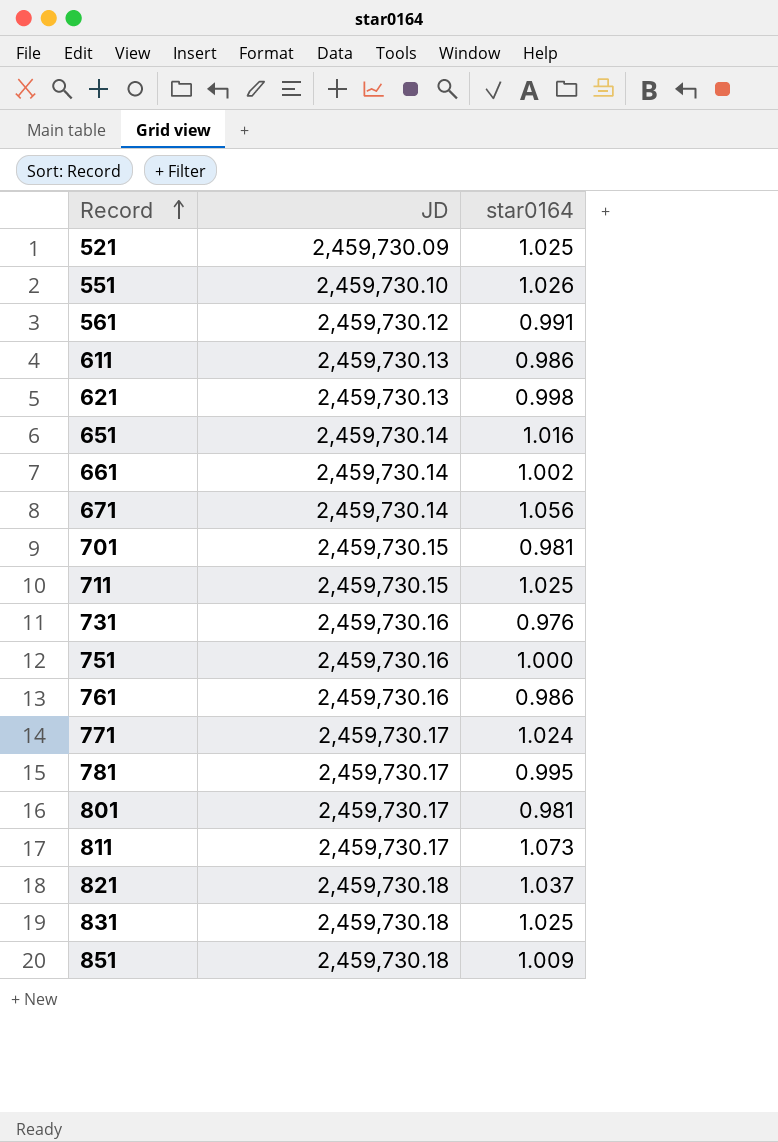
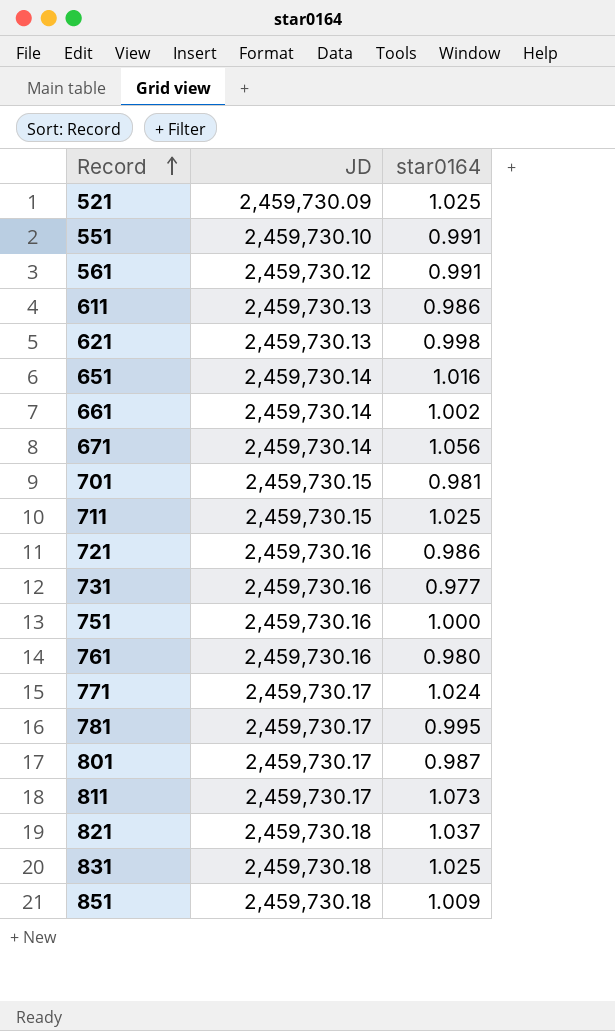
551 | star0164: 1.026 -> 0.991
row 721: none -> 2,459,730.16 | 0.986
731 | star0164: 0.976 -> 0.977
761 | star0164: 0.986 -> 0.980
801 | star0164: 0.981 -> 0.987

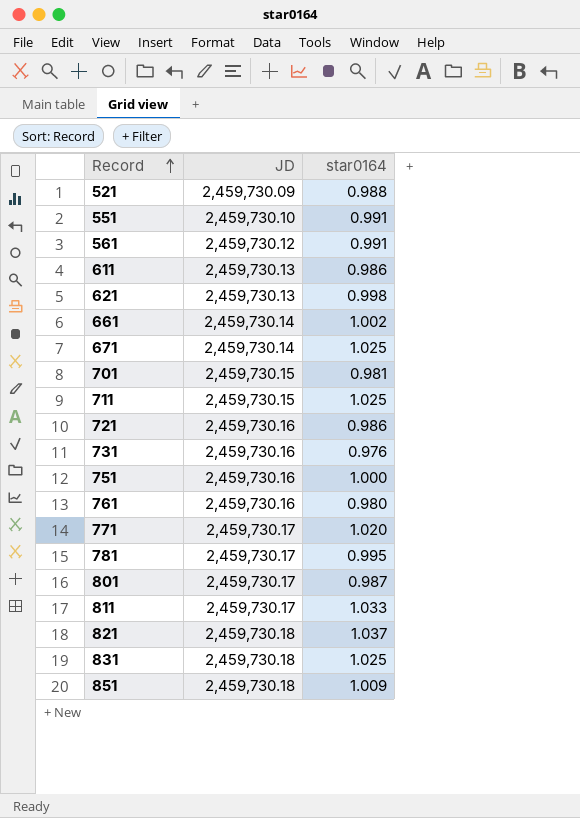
row 651: 2,459,730.14 | 1.016 -> none
521 | star0164: 1.025 -> 0.988
671 | star0164: 1.056 -> 1.025
731 | star0164: 0.977 -> 0.976
771 | star0164: 1.024 -> 1.020
811 | star0164: 1.073 -> 1.033

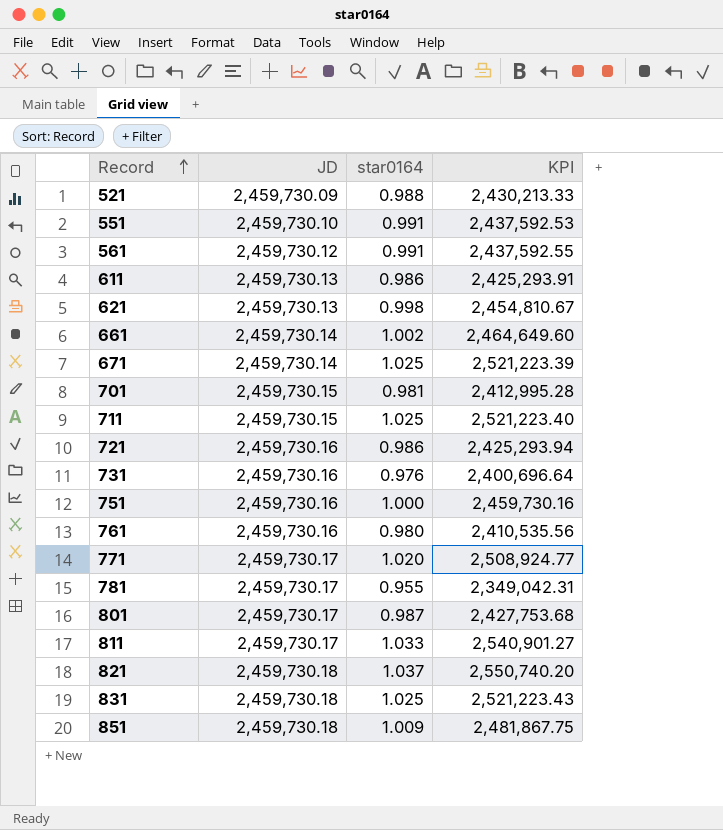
column KPI | formula: none -> [JD] * [star0164]
781 | star0164: 0.995 -> 0.955

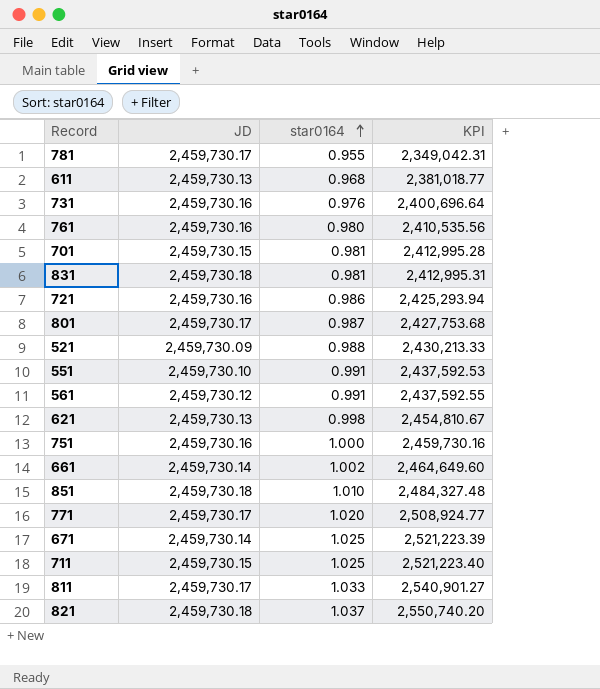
row order: Record ascending -> star0164 ascending
611 | star0164: 0.986 -> 0.968
611 | KPI: 2,425,293.91 -> 2,381,018.77
831 | star0164: 1.025 -> 0.981
831 | KPI: 2,521,223.43 -> 2,412,995.31
851 | star0164: 1.009 -> 1.010
851 | KPI: 2,481,867.75 -> 2,484,327.48

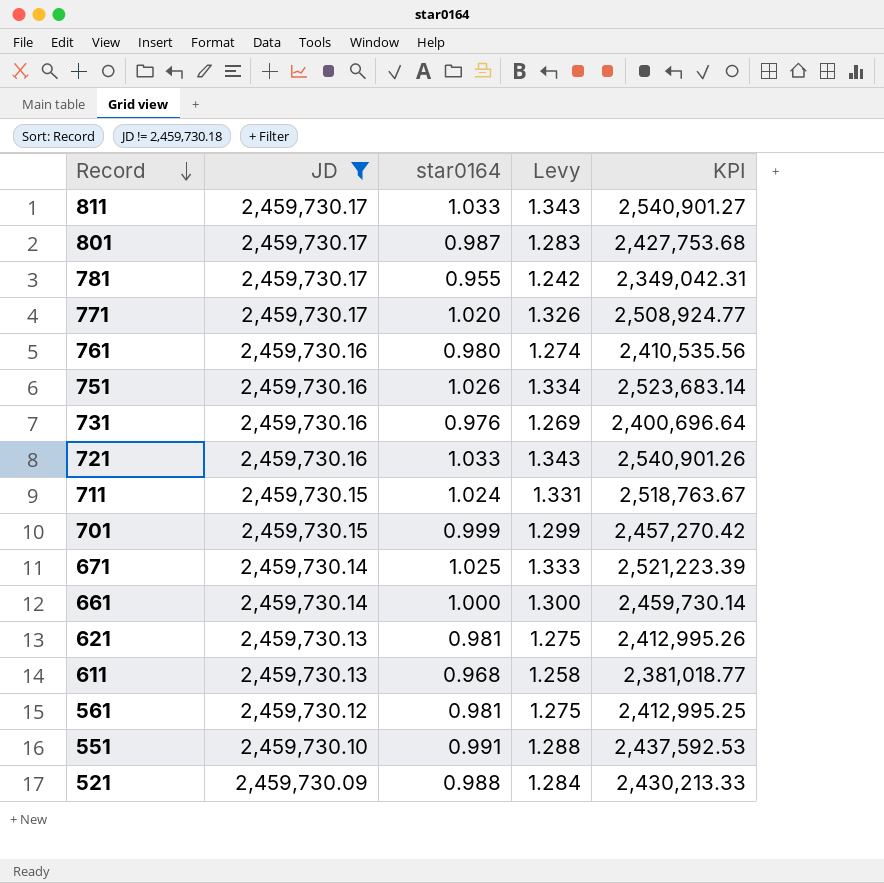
filter: none -> JD != 2,459,730.18
row order: star0164 ascending -> Record descending
column Levy | formula: none -> [star0164] * 1.3
751 | star0164: 1.000 -> 1.026
751 | KPI: 2,459,730.16 -> 2,523,683.14
721 | star0164: 0.986 -> 1.033
721 | KPI: 2,425,293.94 -> 2,540,901.26
711 | star0164: 1.025 -> 1.024
711 | KPI: 2,521,223.40 -> 2,518,763.67
701 | star0164: 0.981 -> 0.999
701 | KPI: 2,412,995.28 -> 2,457,270.42
661 | star0164: 1.002 -> 1.000
661 | KPI: 2,464,649.60 -> 2,459,730.14
621 | star0164: 0.998 -> 0.981
621 | KPI: 2,454,810.67 -> 2,412,995.26
561 | star0164: 0.991 -> 0.981
561 | KPI: 2,437,592.55 -> 2,412,995.25

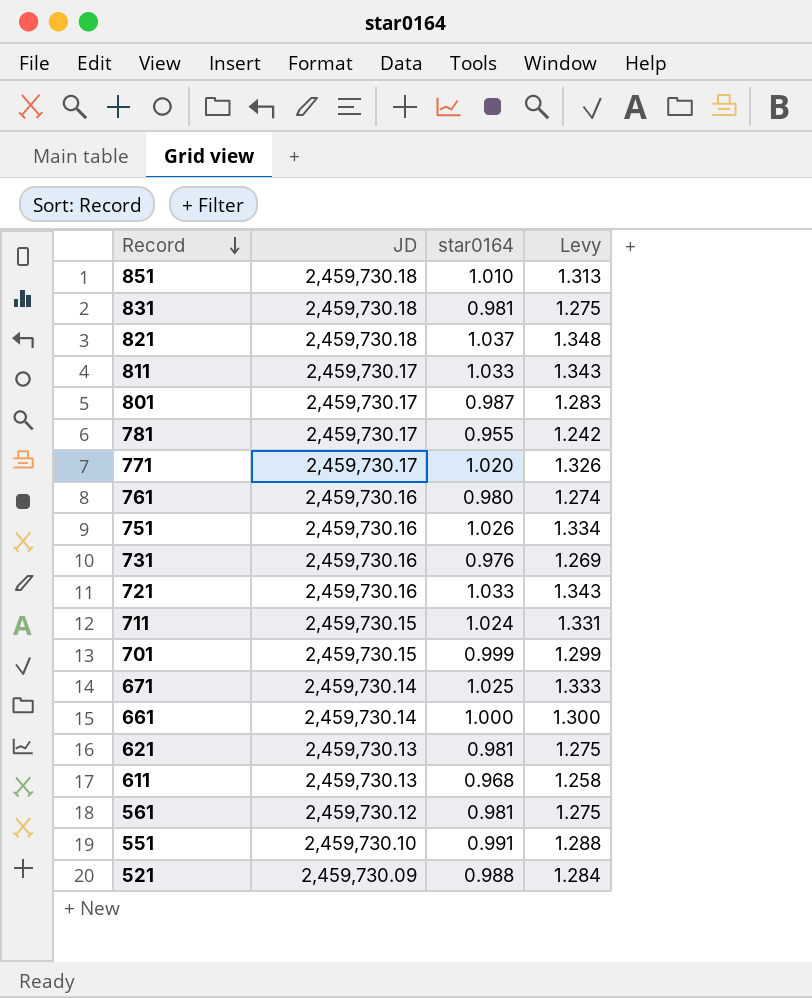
filter: JD != 2,459,730.18 -> none
column KPI | formula: [JD] * [star0164] -> none

